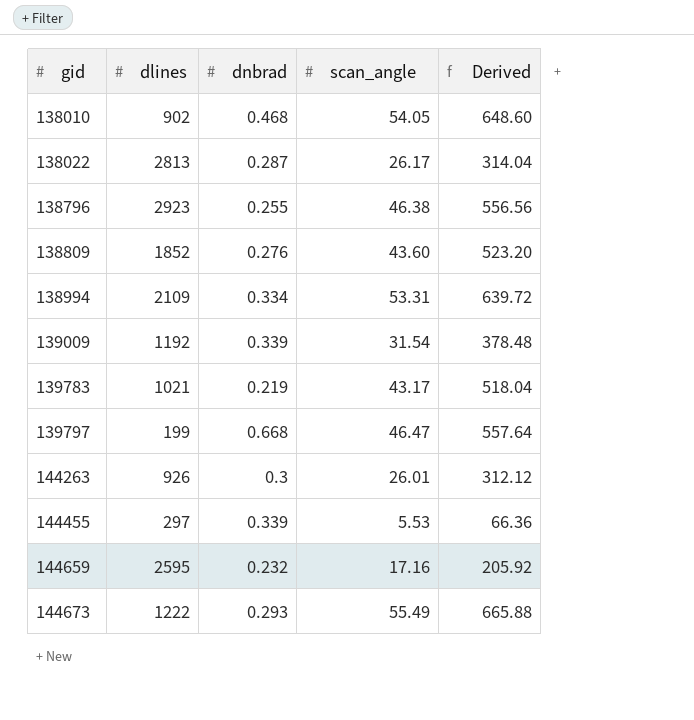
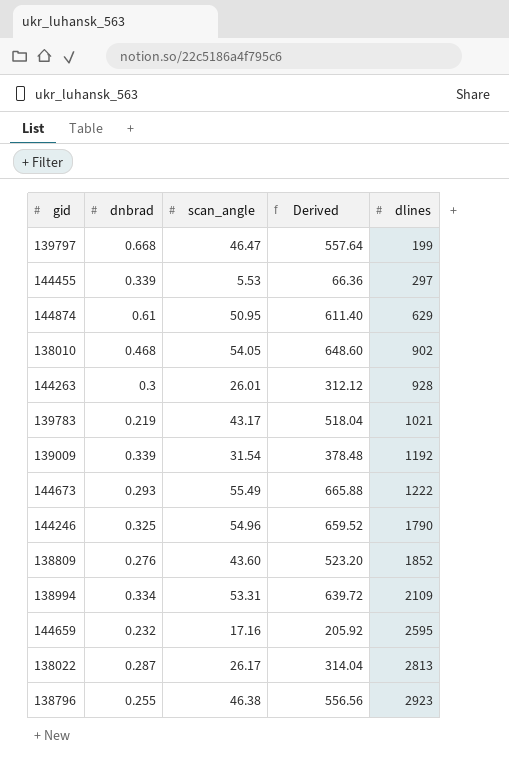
row order: gid ascending -> dlines ascending
column dlines | position: 2 -> 5
row 144874: none -> 0.61 | 50.95 | 611.40 | 629
144263 | dlines: 926 -> 928
row 144246: none -> 0.325 | 54.96 | 659.52 | 1790

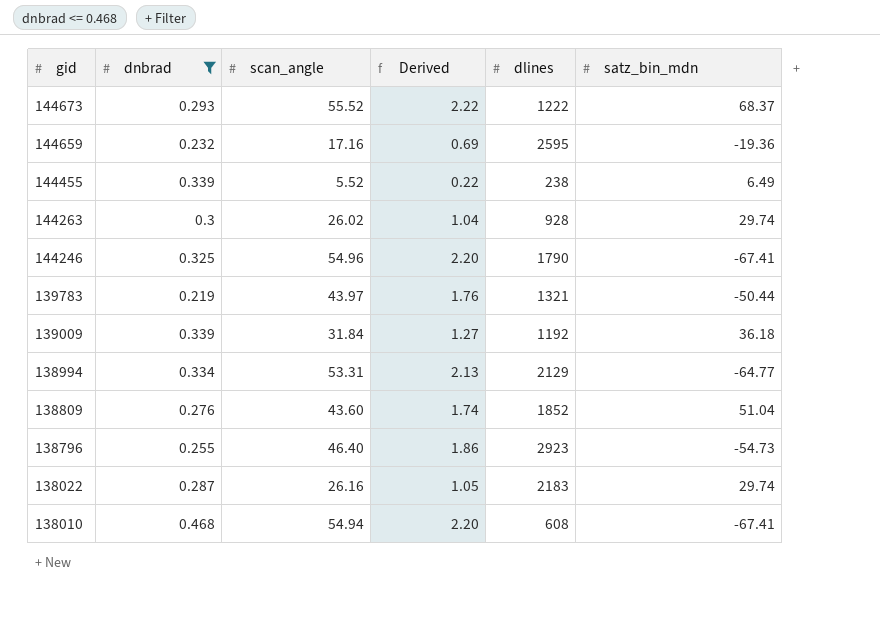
filter: none -> dnbrad <= 0.468
row order: dlines ascending -> gid descending
column Derived | formula: [scan_angle] * 12 -> [scan_angle] * 0.04
column satz_bin_mdn | position: none -> 6
144673 | scan_angle: 55.49 -> 55.52
144455 | scan_angle: 5.53 -> 5.52
144455 | dlines: 297 -> 238
144263 | scan_angle: 26.01 -> 26.02
139783 | scan_angle: 43.17 -> 43.97
139783 | dlines: 1021 -> 1321
139009 | scan_angle: 31.54 -> 31.84
138994 | dlines: 2109 -> 2129
138796 | scan_angle: 46.38 -> 46.40
138022 | scan_angle: 26.17 -> 26.16
138022 | dlines: 2813 -> 2183
138010 | scan_angle: 54.05 -> 54.94
138010 | dlines: 902 -> 608

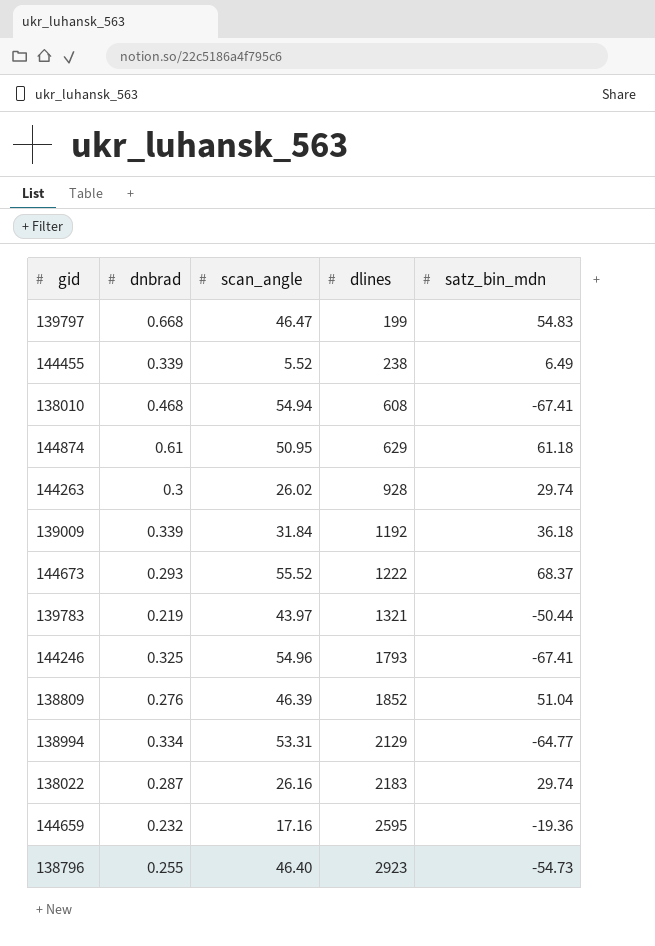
filter: dnbrad <= 0.468 -> none
row order: gid descending -> dlines ascending
column Derived | formula: [scan_angle] * 0.04 -> none
144246 | dlines: 1790 -> 1793
138809 | scan_angle: 43.60 -> 46.39

